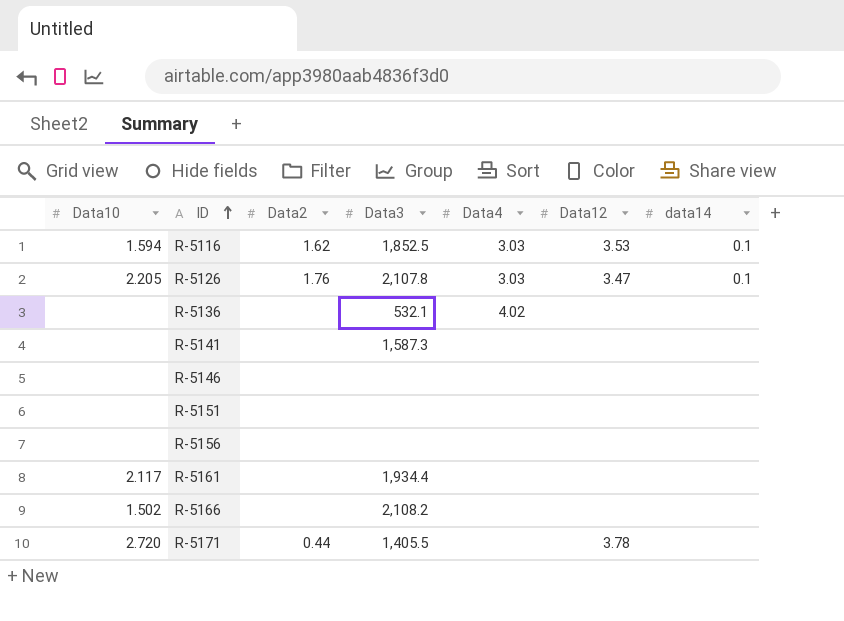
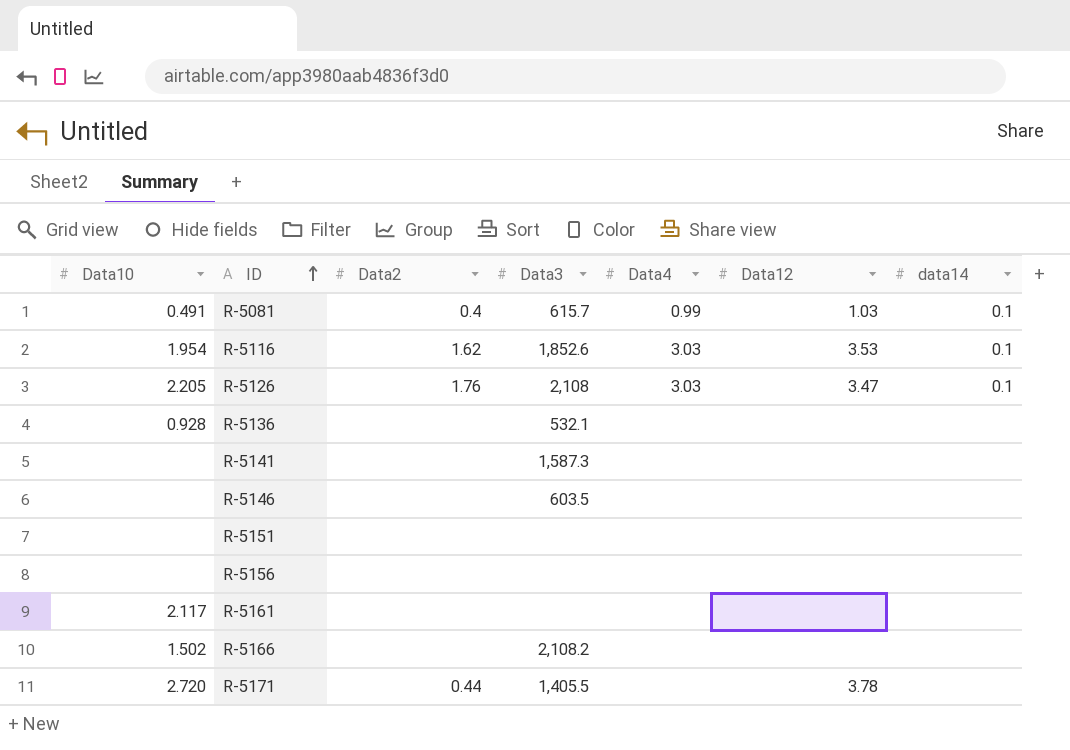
row R-5081: none -> 0.491 | 0.4 | 615.7 | 0.99 | 1.03 | 0.1
R-5116 | Data10: 1.594 -> 1.954
R-5116 | Data3: 1,852.5 -> 1,852.6
R-5126 | Data3: 2,107.8 -> 2,108
R-5136 | Data10: none -> 0.928
R-5136 | Data4: 4.02 -> none
R-5146 | Data3: none -> 603.5
R-5161 | Data3: 1,934.4 -> none

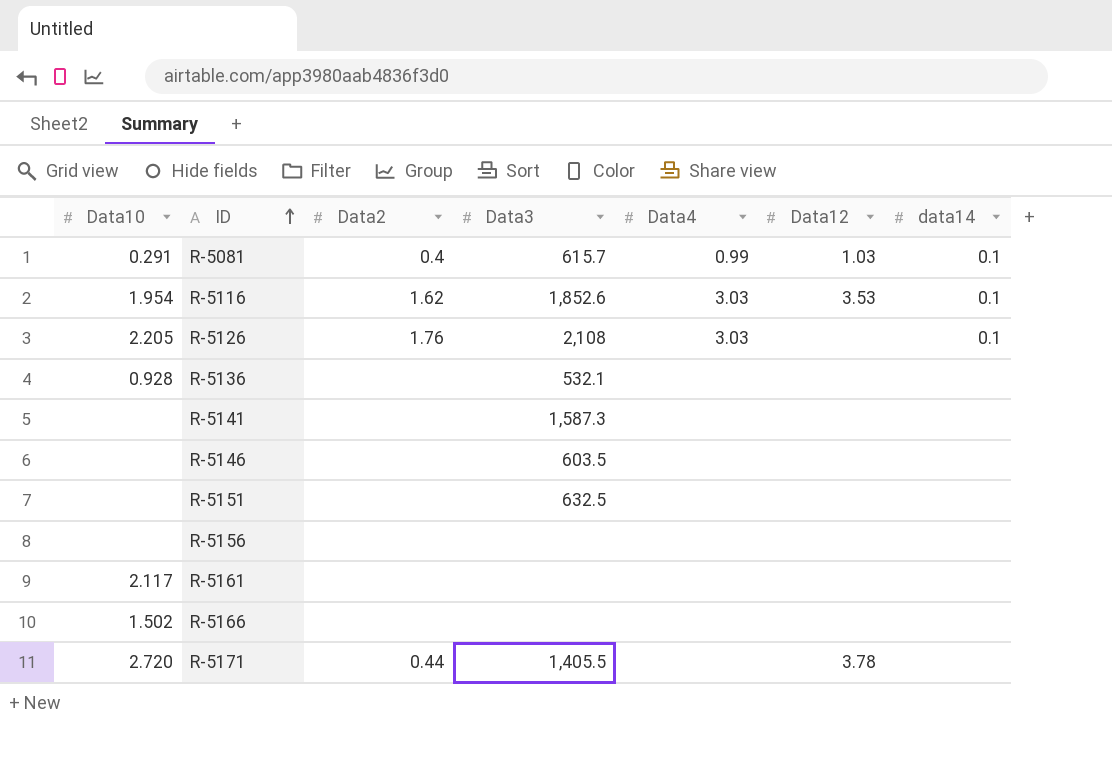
R-5081 | Data10: 0.491 -> 0.291
R-5126 | Data12: 3.47 -> none
R-5151 | Data3: none -> 632.5
R-5166 | Data3: 2,108.2 -> none

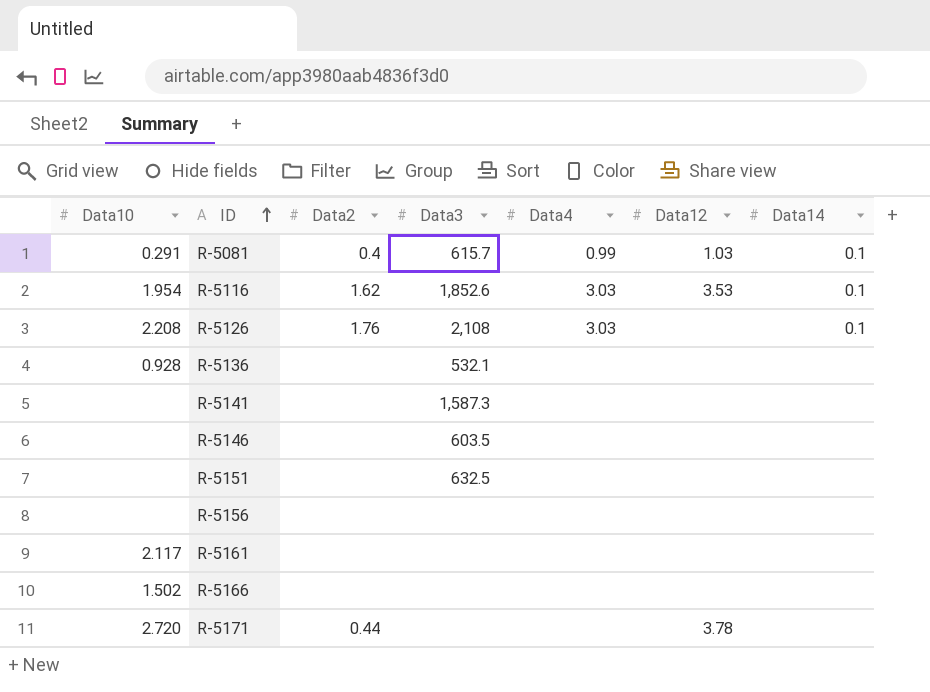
column name: data14 -> Data14
R-5126 | Data10: 2.205 -> 2.208
R-5171 | Data3: 1,405.5 -> none

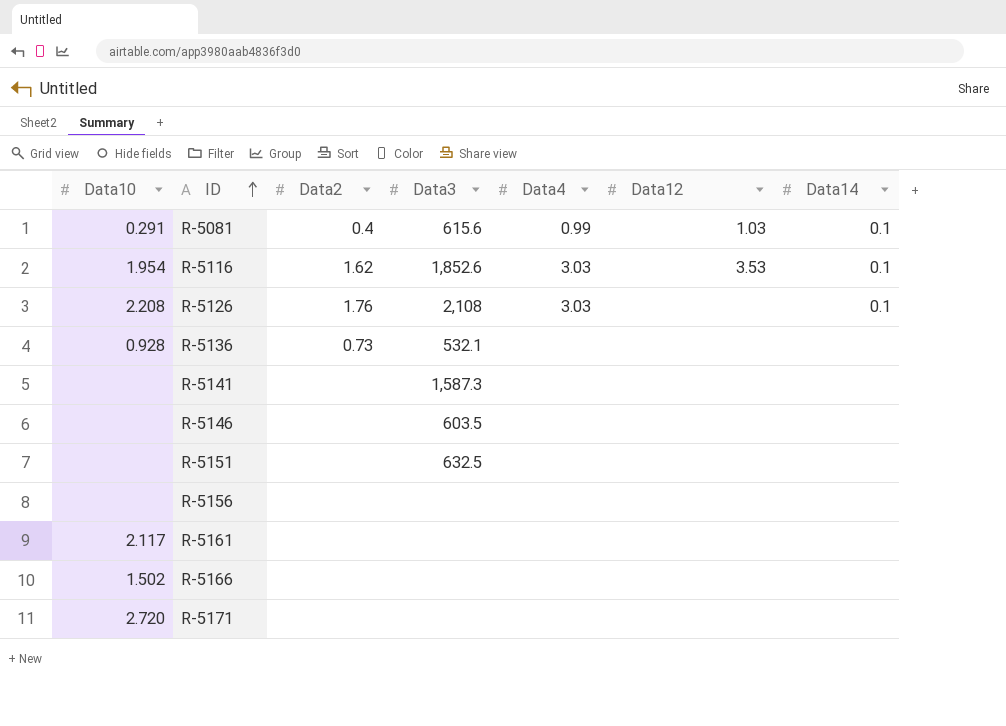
R-5081 | Data3: 615.7 -> 615.6
R-5136 | Data2: none -> 0.73
R-5171 | Data2: 0.44 -> none
R-5171 | Data12: 3.78 -> none

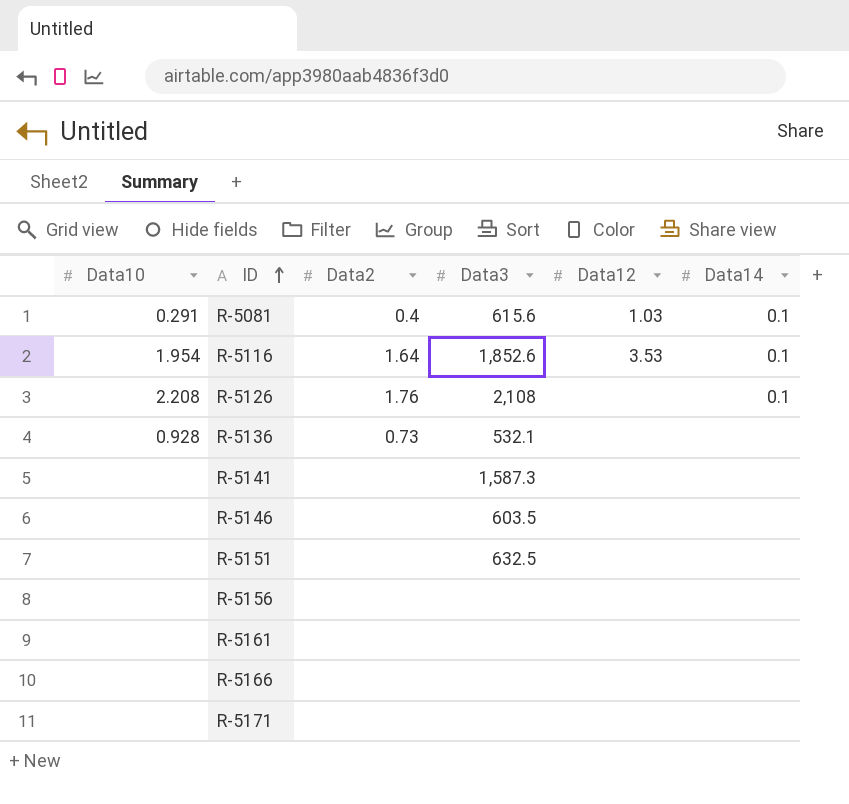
column Data4 | position: 5 -> none
R-5116 | Data2: 1.62 -> 1.64
R-5161 | Data10: 2.117 -> none
R-5166 | Data10: 1.502 -> none
R-5171 | Data10: 2.720 -> none

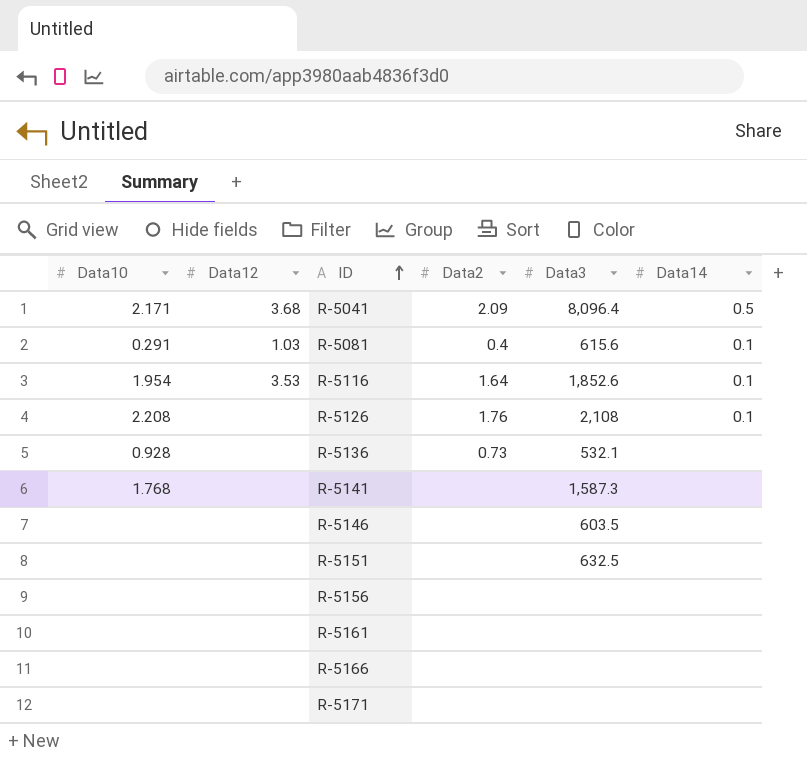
column Data12 | position: 5 -> 2
row R-5041: none -> 2.171 | 3.68 | 2.09 | 8,096.4 | 0.5
R-5141 | Data10: none -> 1.768

